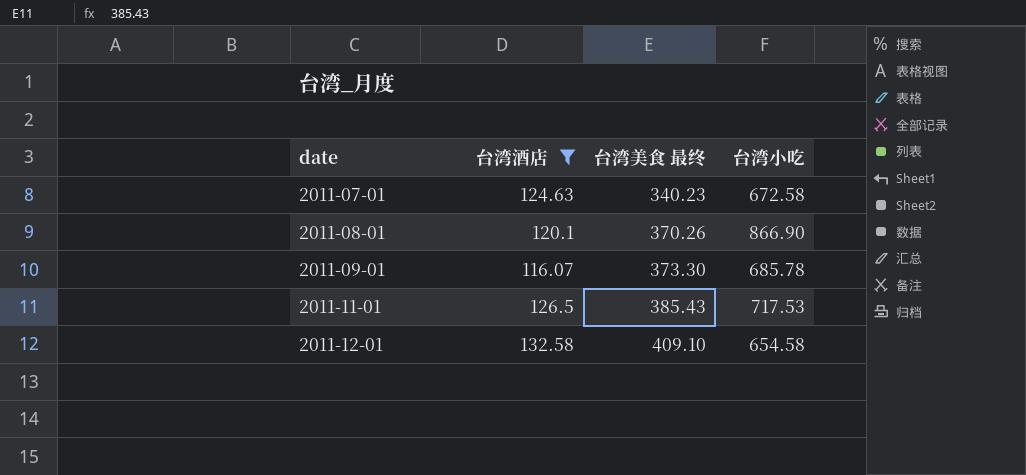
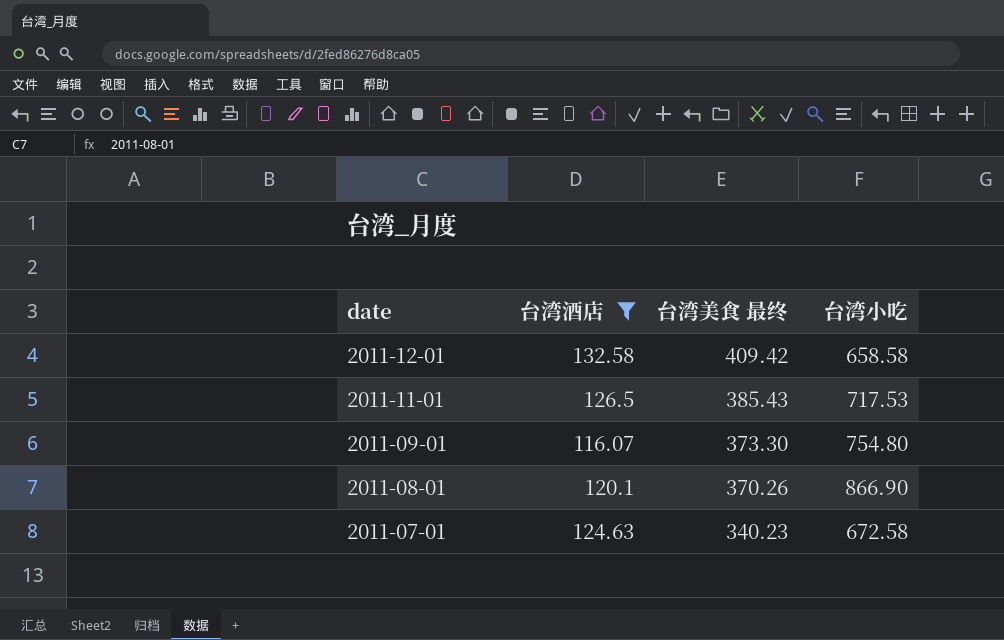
row order: date ascending -> date descending
2011-12-01 | 台湾美食 最终: 409.10 -> 409.42
2011-12-01 | 台湾小吃: 654.58 -> 658.58
2011-09-01 | 台湾小吃: 685.78 -> 754.80

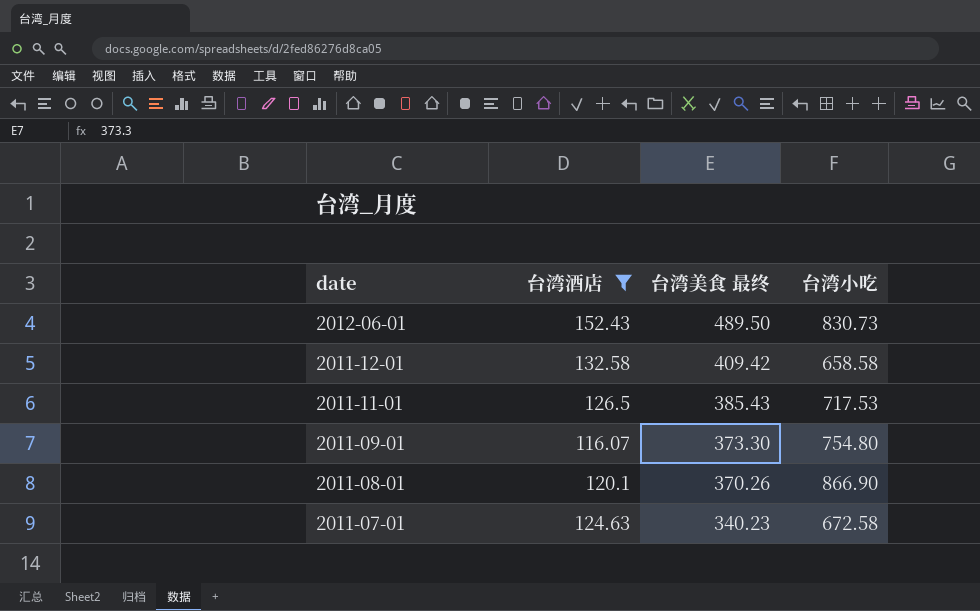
row 2012-06-01: none -> 152.43 | 489.50 | 830.73

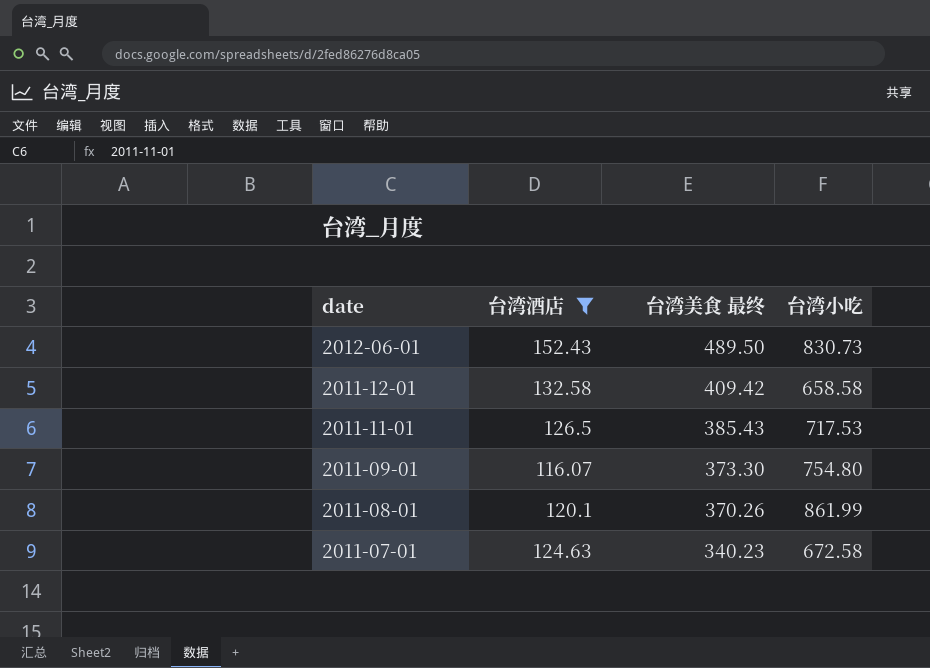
2011-08-01 | 台湾小吃: 866.90 -> 861.99

